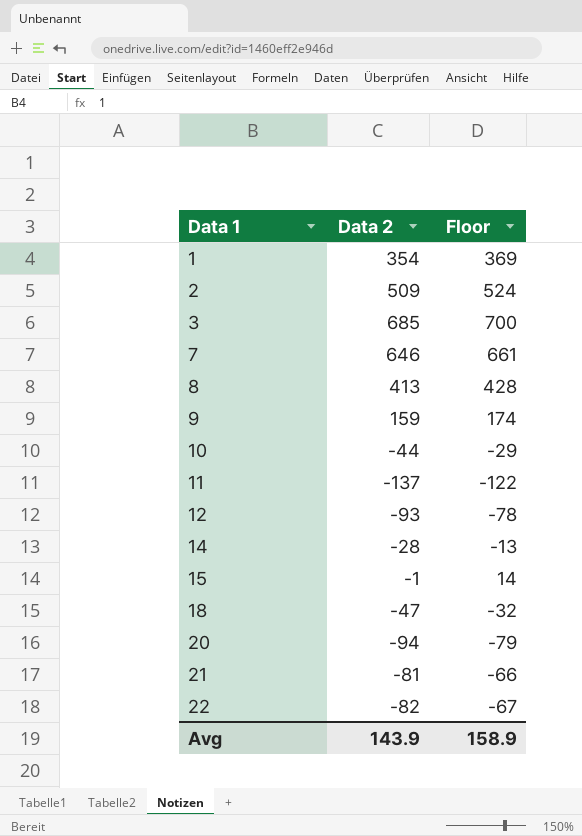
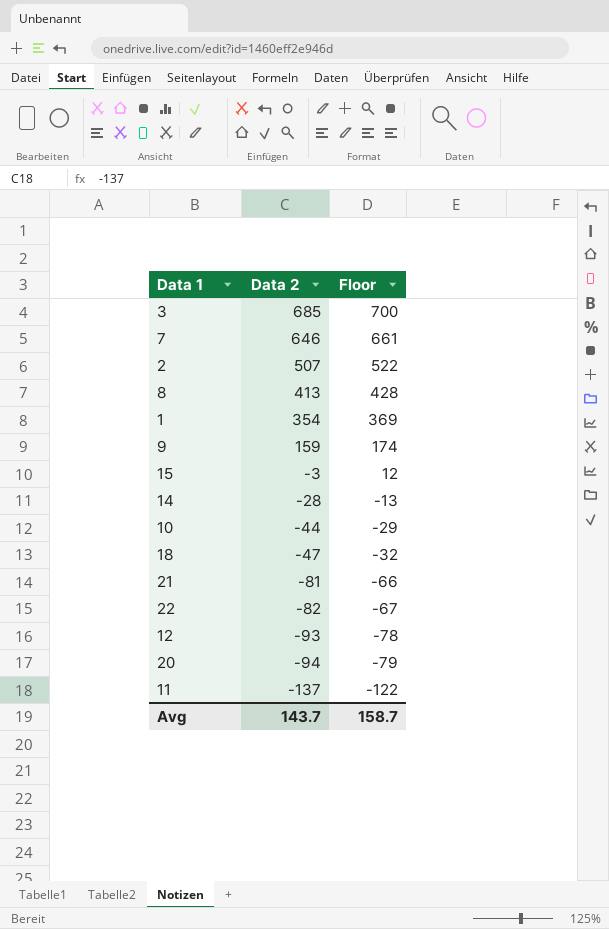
row order: Data 1 ascending -> Data 2 descending
2 | Data 2: 509 -> 507
2 | Floor: 524 -> 522
15 | Data 2: -1 -> -3
15 | Floor: 14 -> 12
Avg | Data 2: 143.9 -> 143.7
Avg | Floor: 158.9 -> 158.7

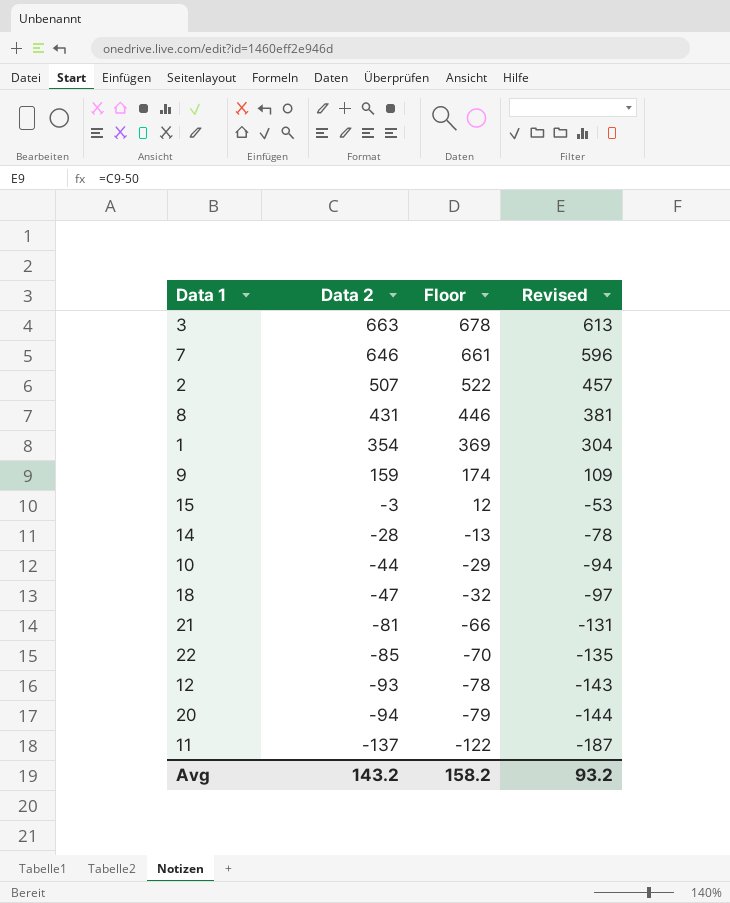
column Revised | formula: none -> [Data 2] - 50
3 | Data 2: 685 -> 663
3 | Floor: 700 -> 678
8 | Data 2: 413 -> 431
8 | Floor: 428 -> 446
22 | Data 2: -82 -> -85
22 | Floor: -67 -> -70
Avg | Data 2: 143.7 -> 143.2
Avg | Floor: 158.7 -> 158.2

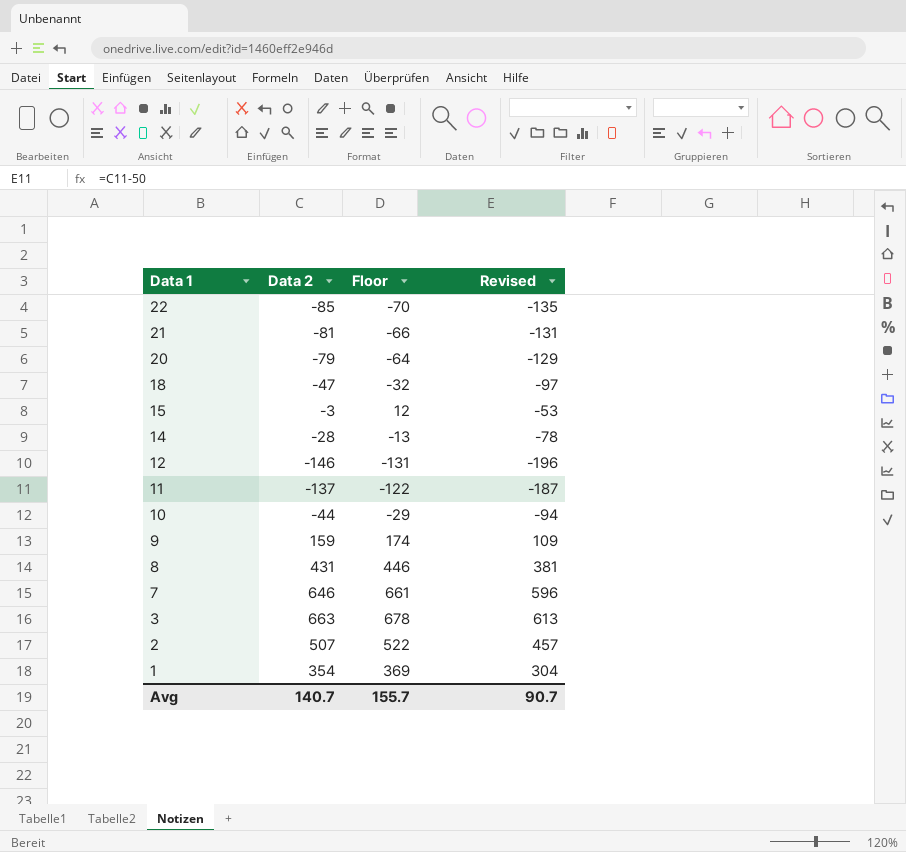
row order: Data 2 descending -> Data 1 descending
20 | Data 2: -94 -> -79
20 | Floor: -79 -> -64
20 | Revised: -144 -> -129
12 | Data 2: -93 -> -146
12 | Floor: -78 -> -131
12 | Revised: -143 -> -196
Avg | Data 2: 143.2 -> 140.7
Avg | Floor: 158.2 -> 155.7
Avg | Revised: 93.2 -> 90.7

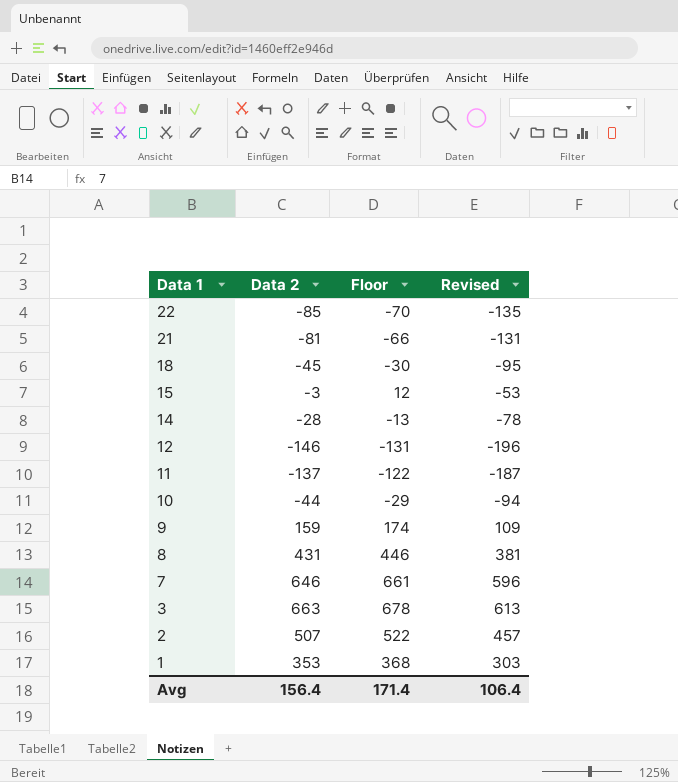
row 20: -79 | -64 | -129 -> none
18 | Data 2: -47 -> -45
18 | Floor: -32 -> -30
18 | Revised: -97 -> -95
1 | Data 2: 354 -> 353
1 | Floor: 369 -> 368
1 | Revised: 304 -> 303
Avg | Data 2: 140.7 -> 156.4
Avg | Floor: 155.7 -> 171.4
Avg | Revised: 90.7 -> 106.4

